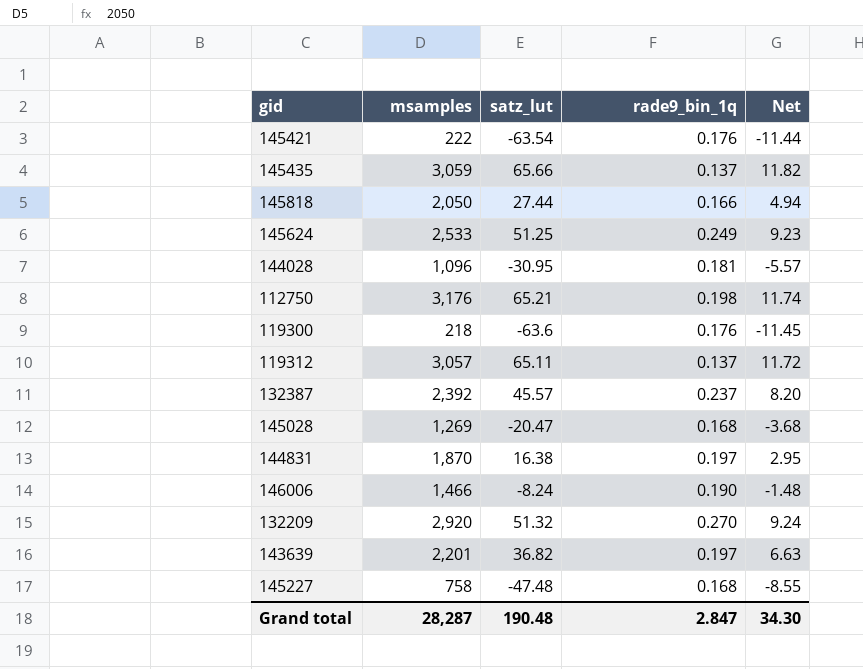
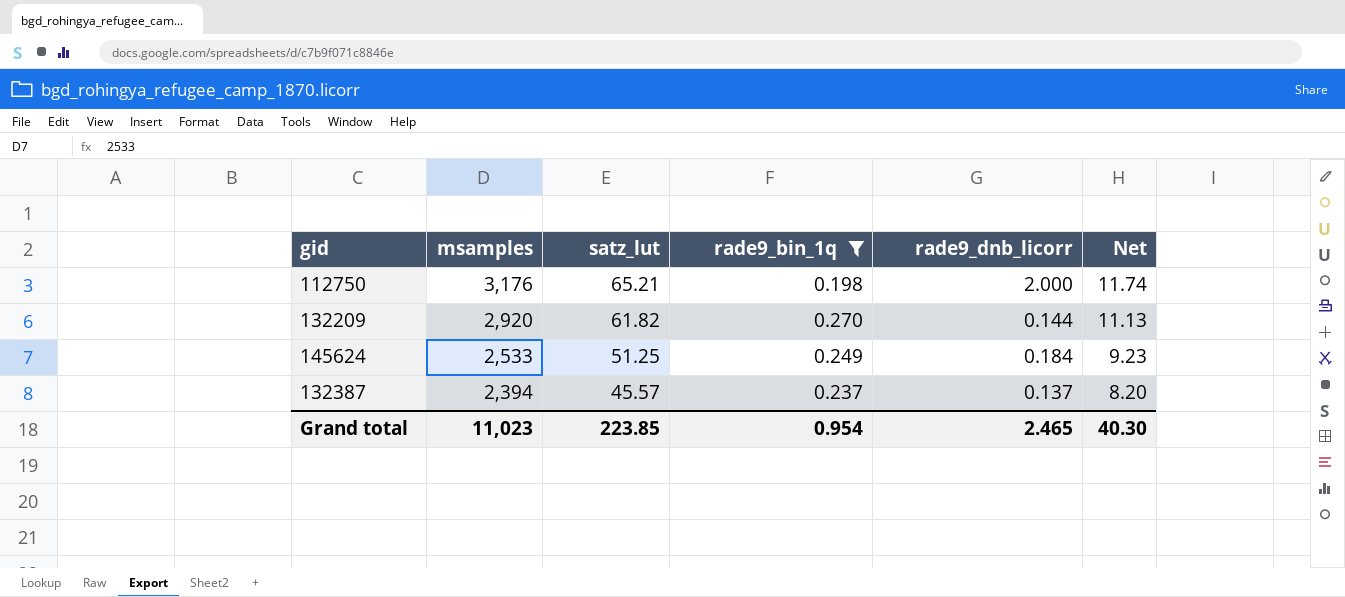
filter: none -> rade9_bin_1q >= 0.198
row order: none -> msamples descending
column rade9_dnb_licorr | position: none -> 5
132209 | satz_lut: 51.32 -> 61.82
132209 | Net: 9.24 -> 11.13
132387 | msamples: 2,392 -> 2,394
Grand total | msamples: 28,287 -> 11,023
Grand total | satz_lut: 190.48 -> 223.85
Grand total | rade9_bin_1q: 2.847 -> 0.954
Grand total | Net: 34.30 -> 40.30

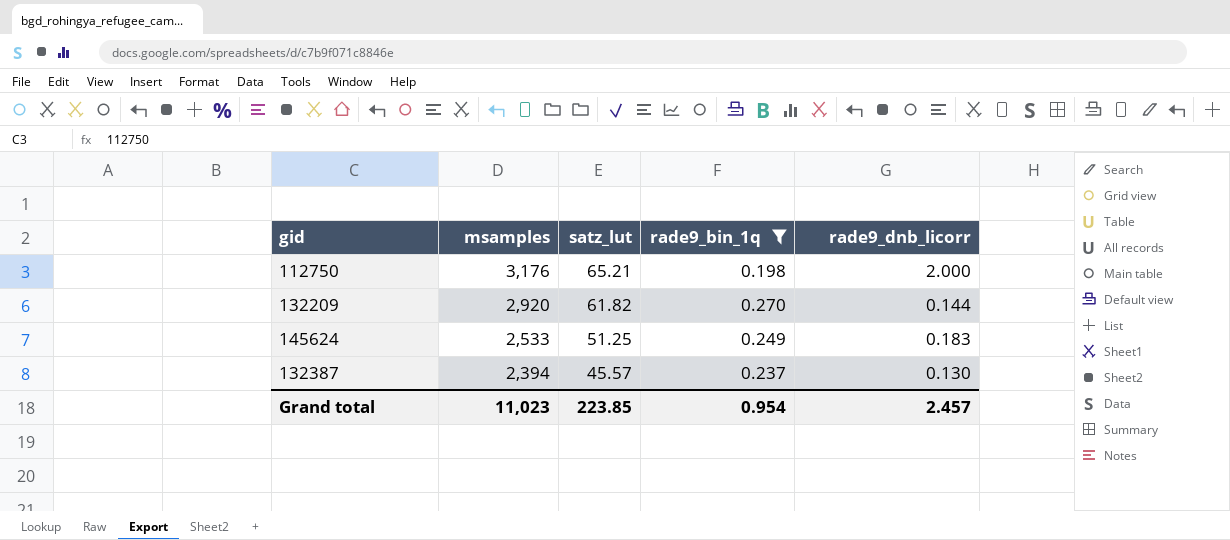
column Net | formula: [satz_lut] * 0.18 -> none
145624 | rade9_dnb_licorr: 0.184 -> 0.183
132387 | rade9_dnb_licorr: 0.137 -> 0.130
Grand total | rade9_dnb_licorr: 2.465 -> 2.457

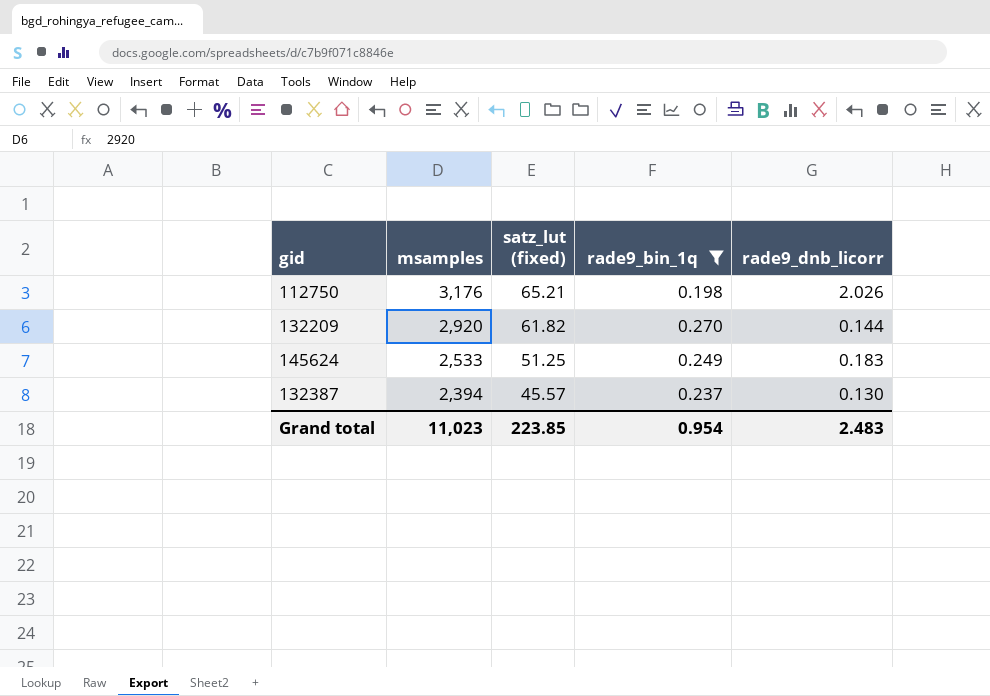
column name: satz_lut -> satz_lut (fixed)
112750 | rade9_dnb_licorr: 2.000 -> 2.026
Grand total | rade9_dnb_licorr: 2.457 -> 2.483

